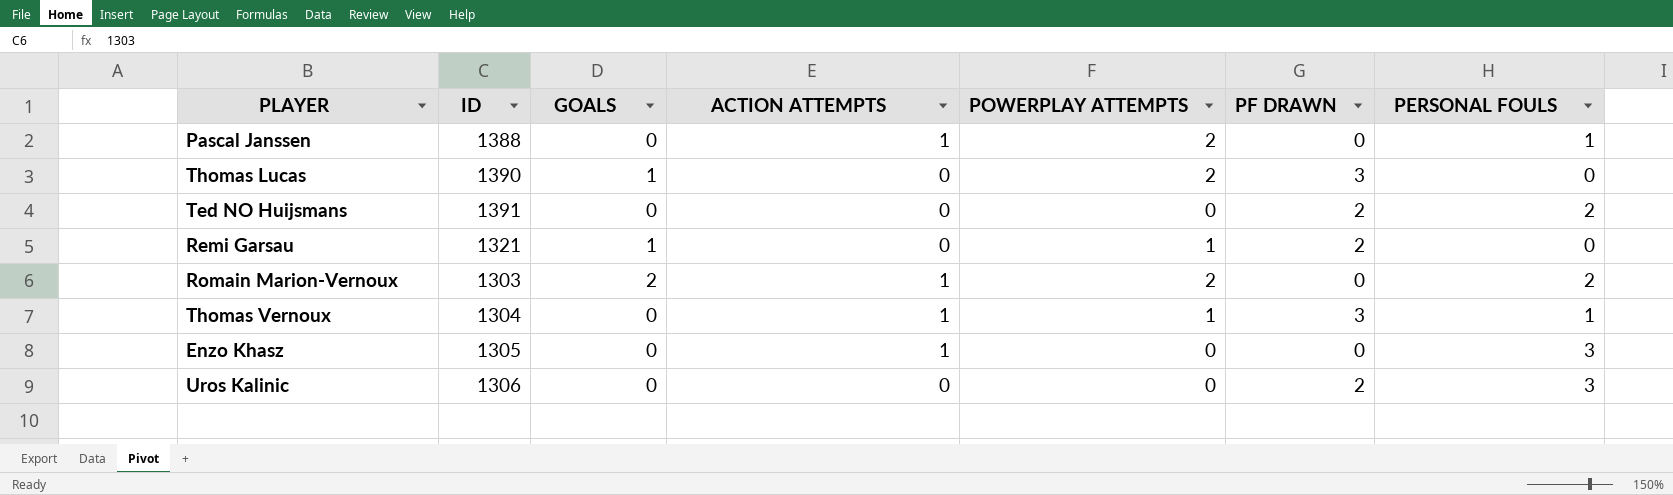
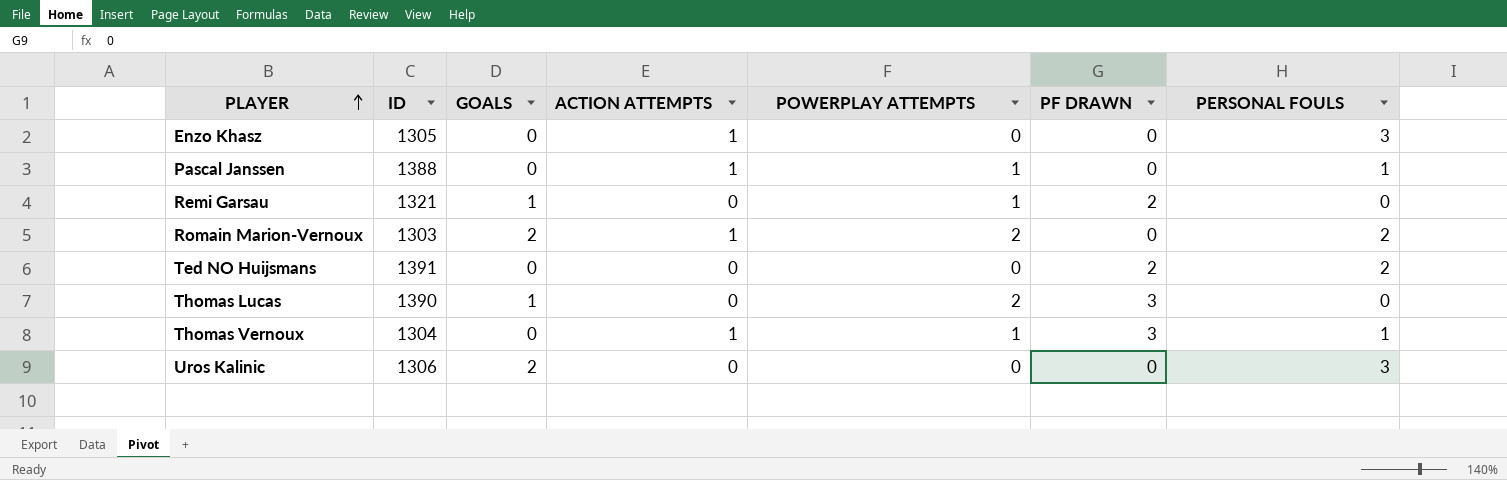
row order: none -> PLAYER ascending
Pascal Janssen | POWERPLAY ATTEMPTS: 2 -> 1
Uros Kalinic | GOALS: 0 -> 2
Uros Kalinic | PF DRAWN: 2 -> 0

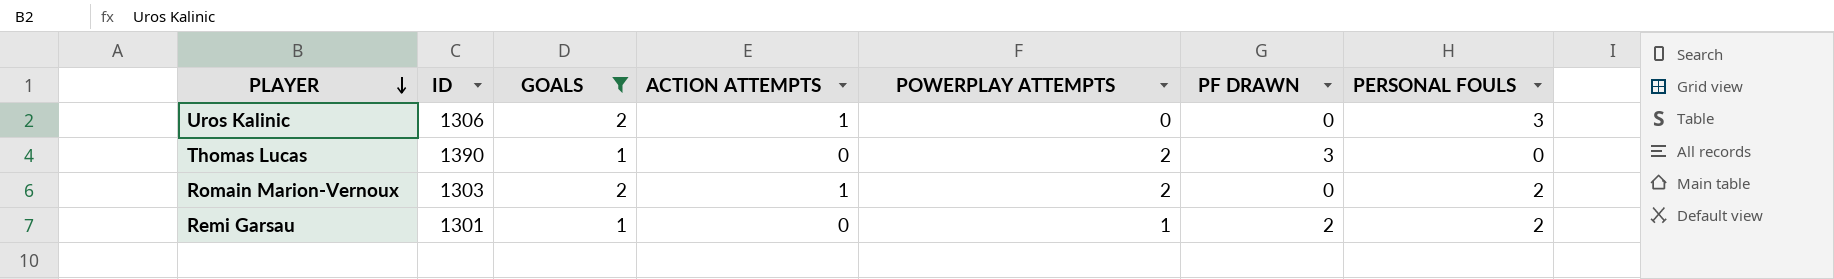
filter: none -> GOALS != 0
row order: PLAYER ascending -> PLAYER descending
Uros Kalinic | ACTION ATTEMPTS: 0 -> 1
Remi Garsau | ID: 1321 -> 1301
Remi Garsau | PERSONAL FOULS: 0 -> 2

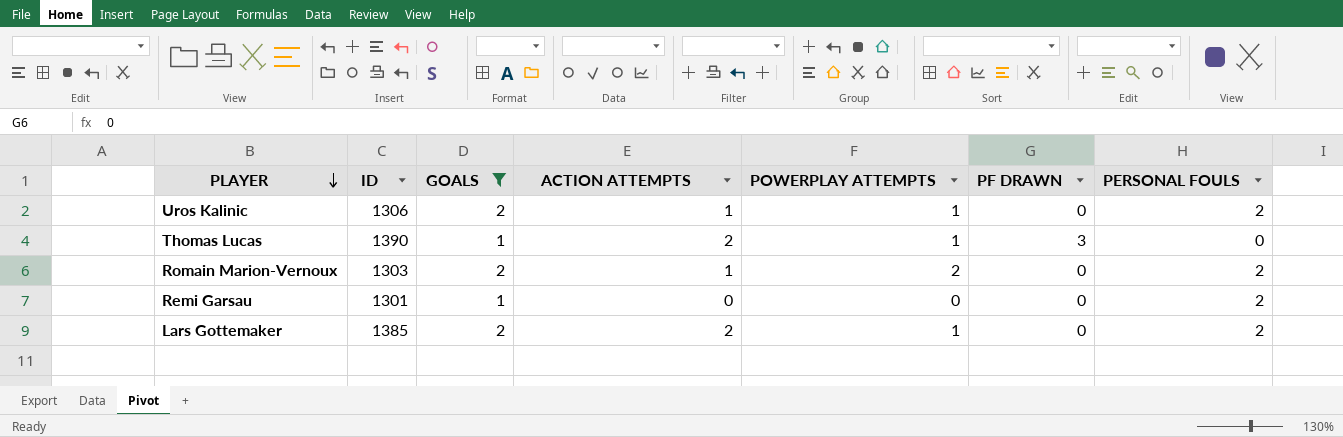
Uros Kalinic | POWERPLAY ATTEMPTS: 0 -> 1
Uros Kalinic | PERSONAL FOULS: 3 -> 2
Thomas Lucas | ACTION ATTEMPTS: 0 -> 2
Thomas Lucas | POWERPLAY ATTEMPTS: 2 -> 1
Remi Garsau | POWERPLAY ATTEMPTS: 1 -> 0
Remi Garsau | PF DRAWN: 2 -> 0
row Lars Gottemaker: none -> 1385 | 2 | 2 | 1 | 0 | 2

